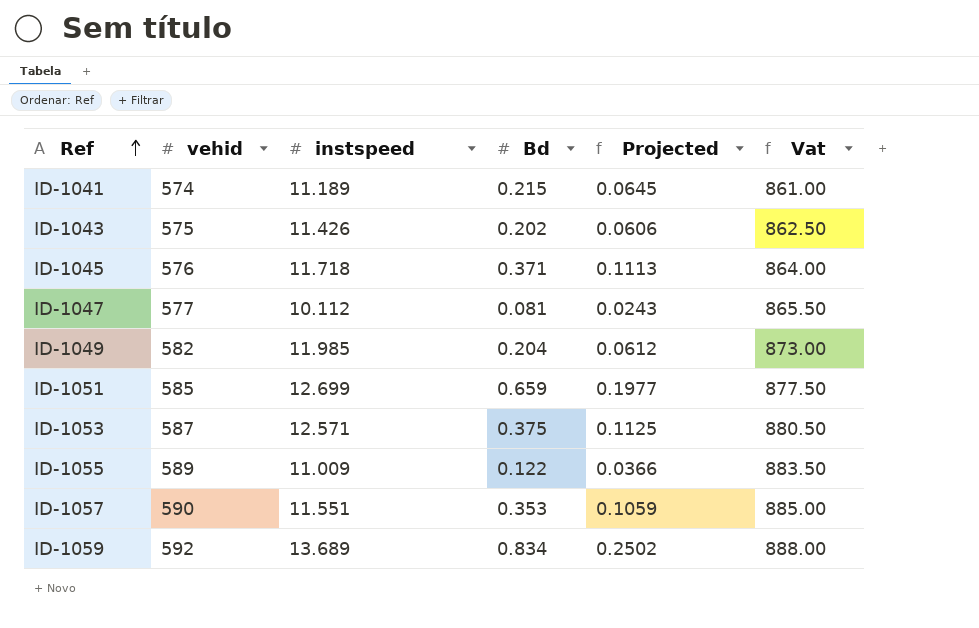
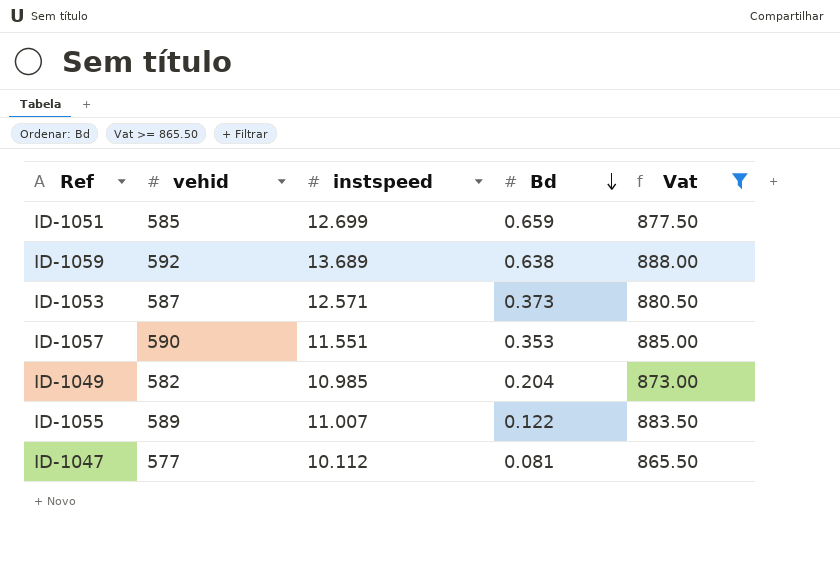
filter: none -> Vat >= 865.50
row order: Ref ascending -> Bd descending
column Projected | formula: [Bd] * 0.3 -> none
ID-1059 | Bd: 0.834 -> 0.638
ID-1053 | Bd: 0.375 -> 0.373
ID-1049 | instspeed: 11.985 -> 10.985
ID-1055 | instspeed: 11.009 -> 11.007

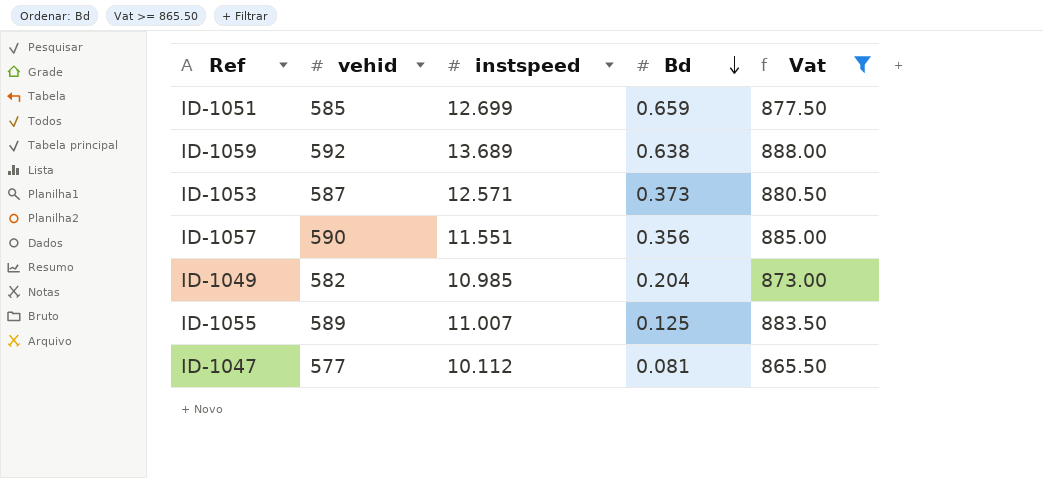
ID-1057 | Bd: 0.353 -> 0.356
ID-1055 | Bd: 0.122 -> 0.125

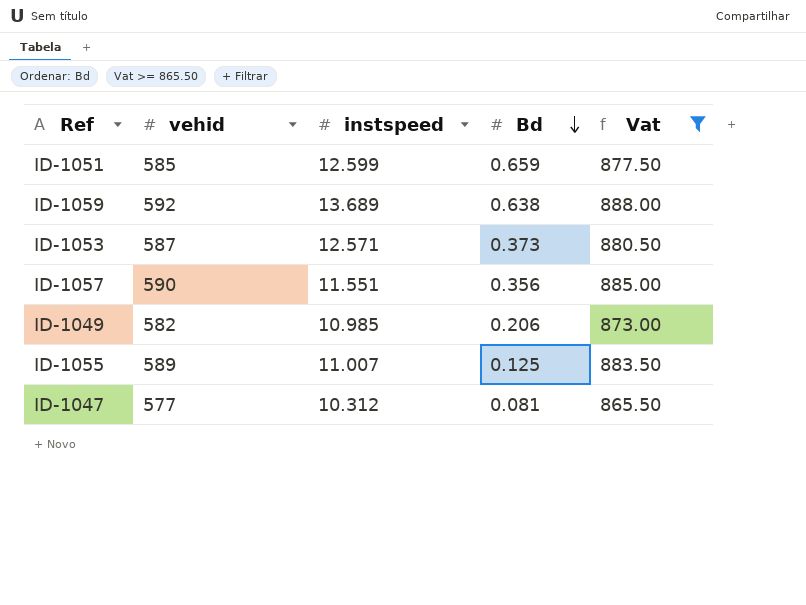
ID-1051 | instspeed: 12.699 -> 12.599
ID-1049 | Bd: 0.204 -> 0.206
ID-1047 | instspeed: 10.112 -> 10.312

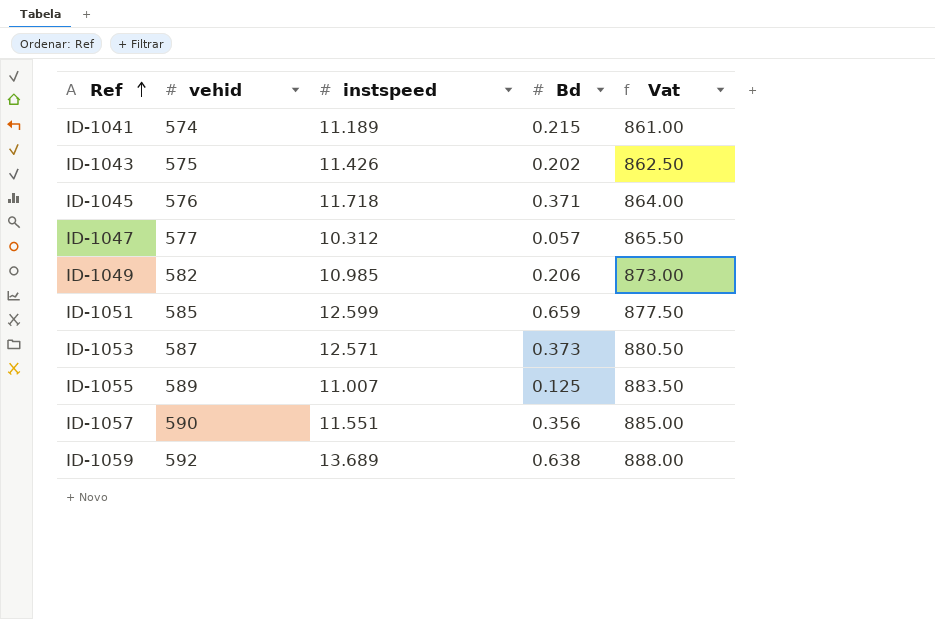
filter: Vat >= 865.50 -> none
row order: Bd descending -> Ref ascending
ID-1047 | Bd: 0.081 -> 0.057

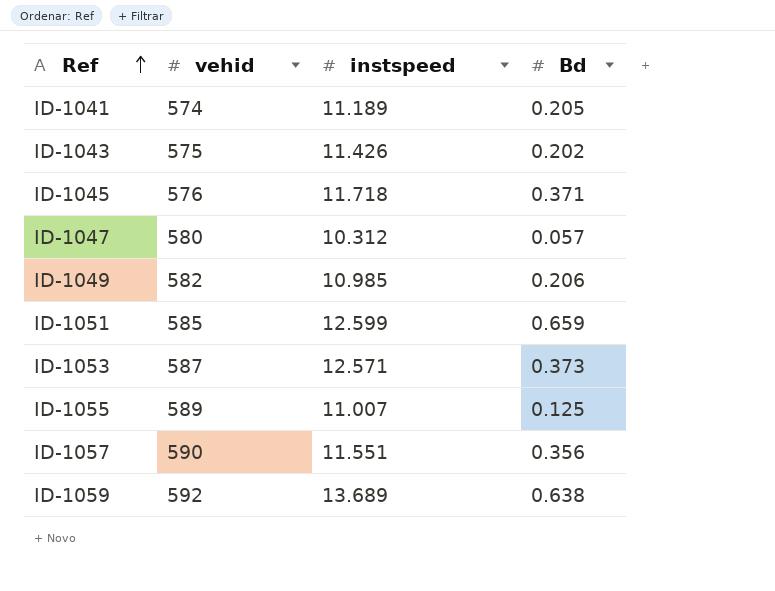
column Vat | formula: [vehid] * 1.5 -> none
ID-1041 | Bd: 0.215 -> 0.205
ID-1047 | vehid: 577 -> 580

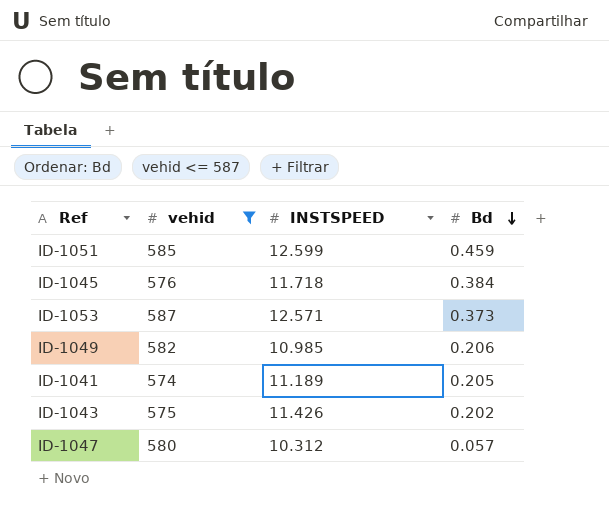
filter: none -> vehid <= 587
row order: Ref ascending -> Bd descending
column name: instspeed -> INSTSPEED
ID-1051 | Bd: 0.659 -> 0.459
ID-1045 | Bd: 0.371 -> 0.384

